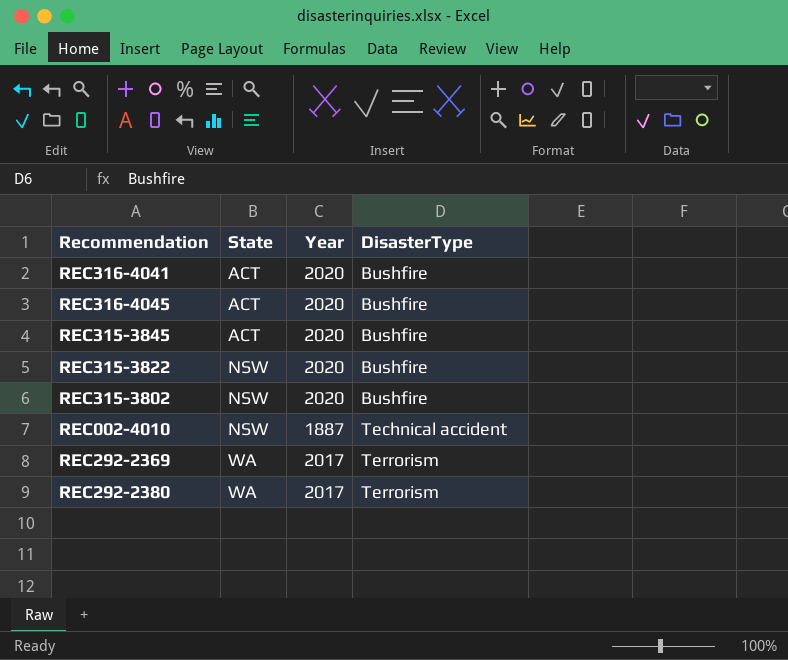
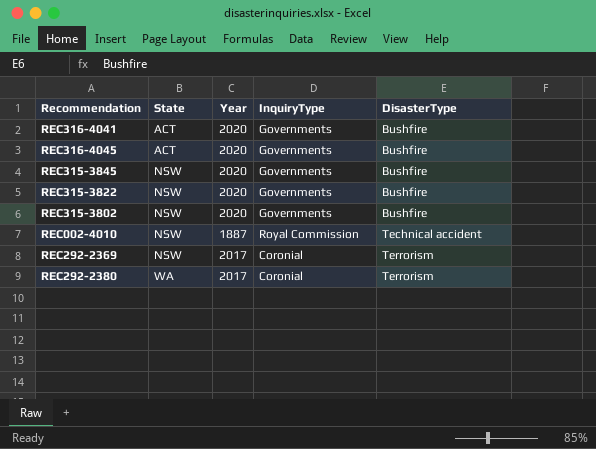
column InquiryType | position: none -> 4
REC315-3845 | State: ACT -> NSW
REC292-2369 | State: WA -> NSW

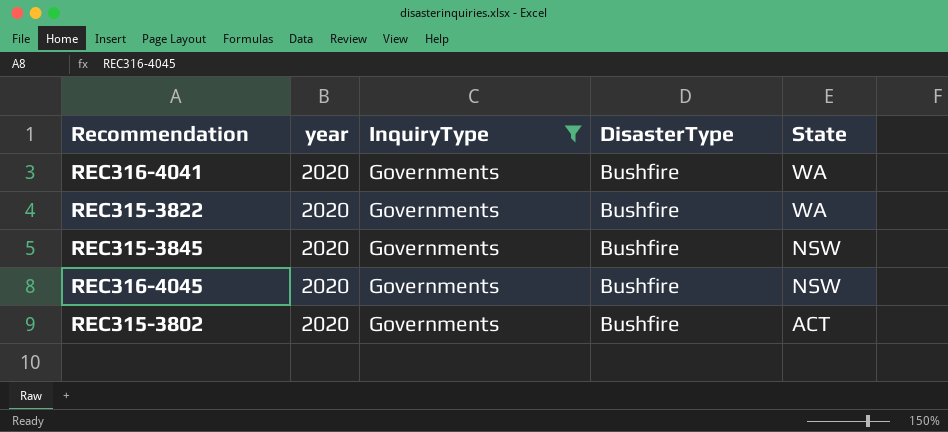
filter: none -> InquiryType = Governments
row order: State ascending -> State descending
column name: Year -> year
column State | position: 2 -> 5
REC316-4041 | State: ACT -> WA
REC315-3822 | State: NSW -> WA
REC316-4045 | State: ACT -> NSW
REC315-3802 | State: NSW -> ACT

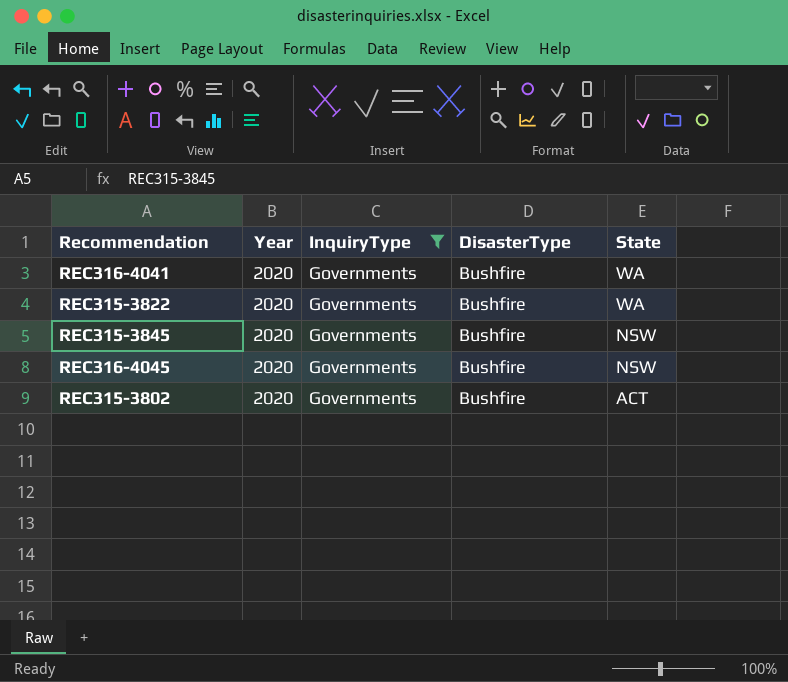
column name: year -> Year

